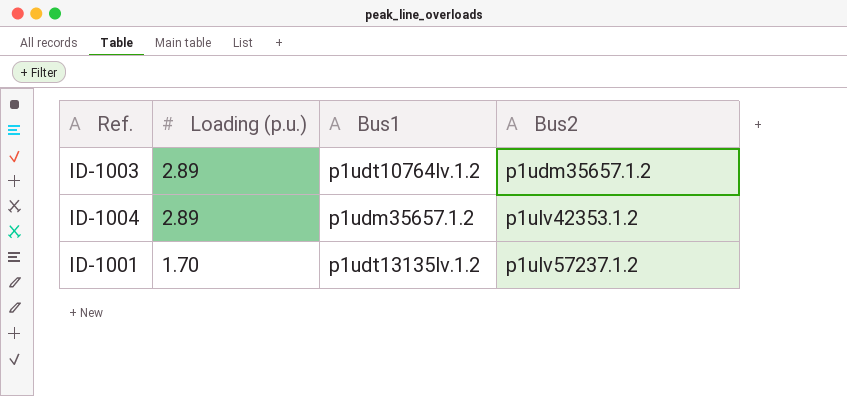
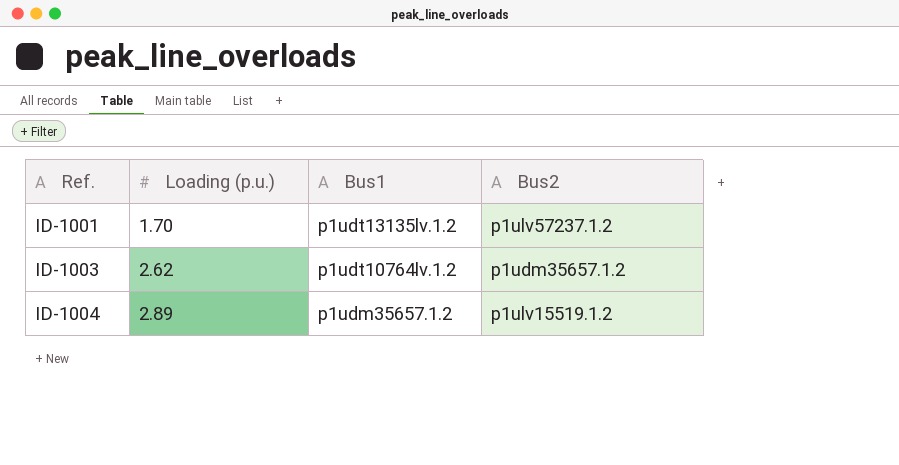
row order: Loading (p.u.) descending -> Ref. ascending
ID-1003 | Loading (p.u.): 2.89 -> 2.62
ID-1004 | Bus2: p1ulv42353.1.2 -> p1ulv15519.1.2

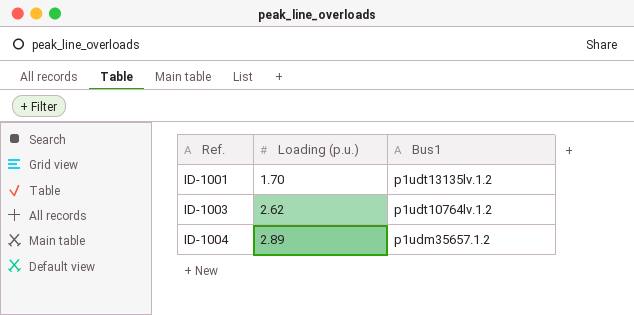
column Bus2 | position: 4 -> none

